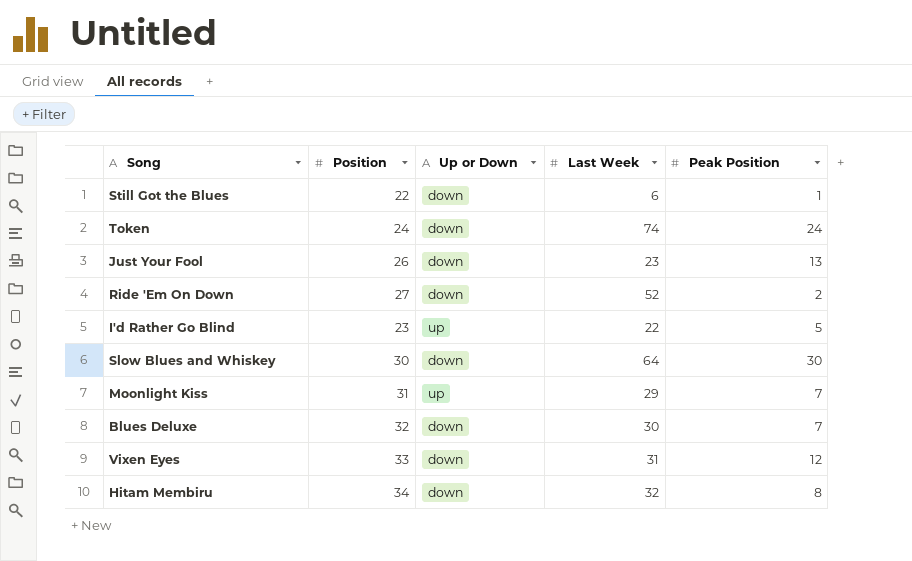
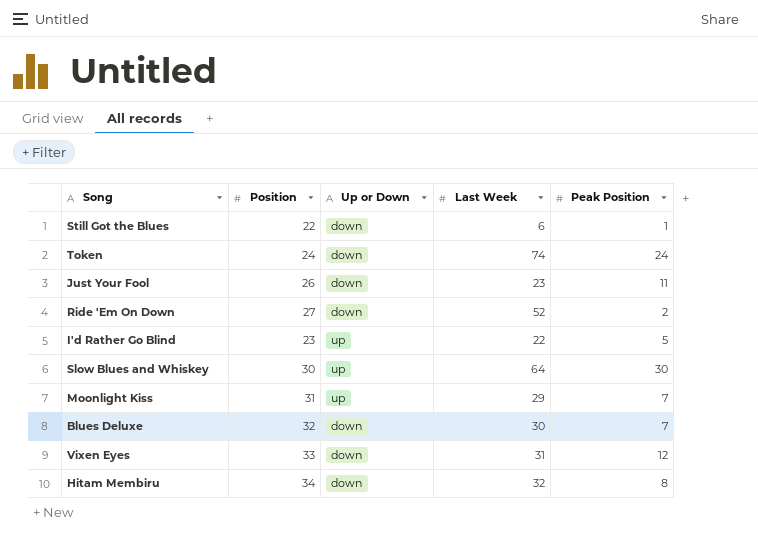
Just Your Fool | Peak Position: 13 -> 11
Slow Blues and Whiskey | Up or Down: down -> up

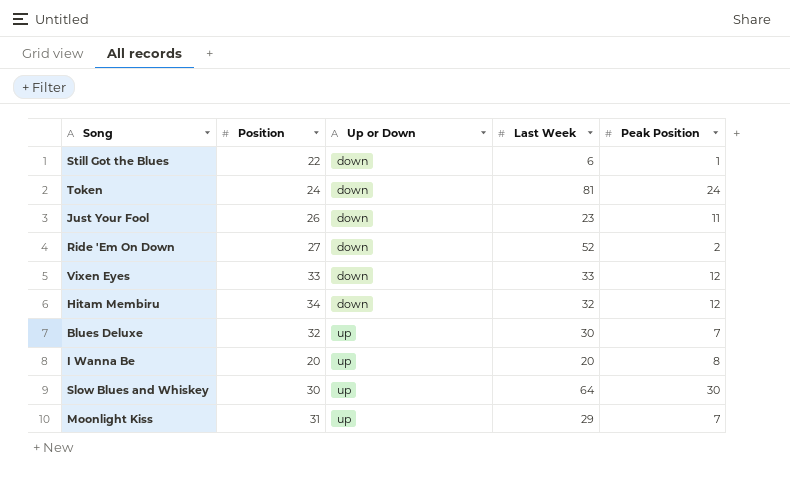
row order: none -> Up or Down ascending
row I'd Rather Go Blind: 23 | up | 22 | 5 -> none
Token | Last Week: 74 -> 81
Vixen Eyes | Last Week: 31 -> 33
Hitam Membiru | Peak Position: 8 -> 12
Blues Deluxe | Up or Down: down -> up
row I Wanna Be: none -> 20 | up | 20 | 8

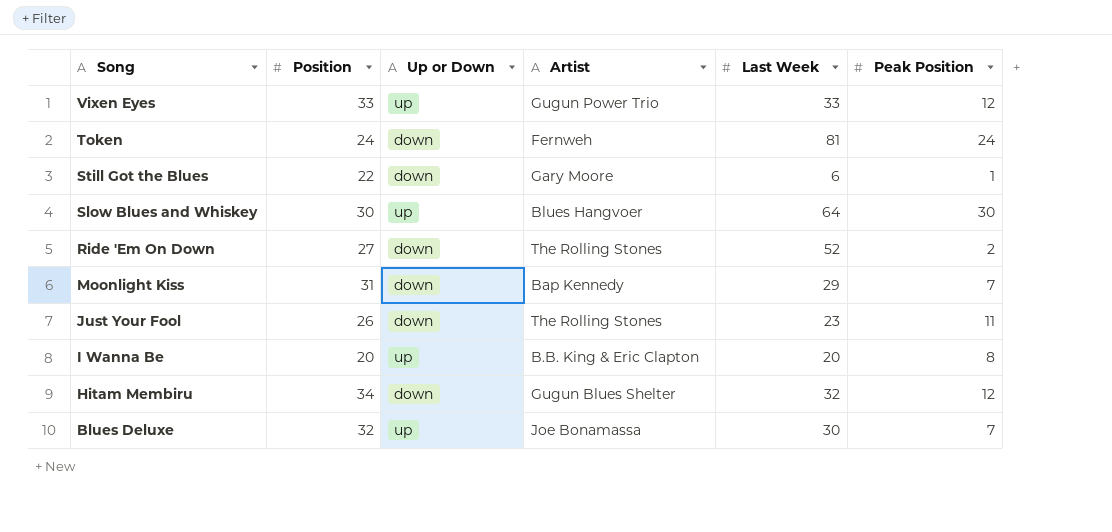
row order: Up or Down ascending -> Song descending
column Artist | position: none -> 4
Vixen Eyes | Up or Down: down -> up
Moonlight Kiss | Up or Down: up -> down

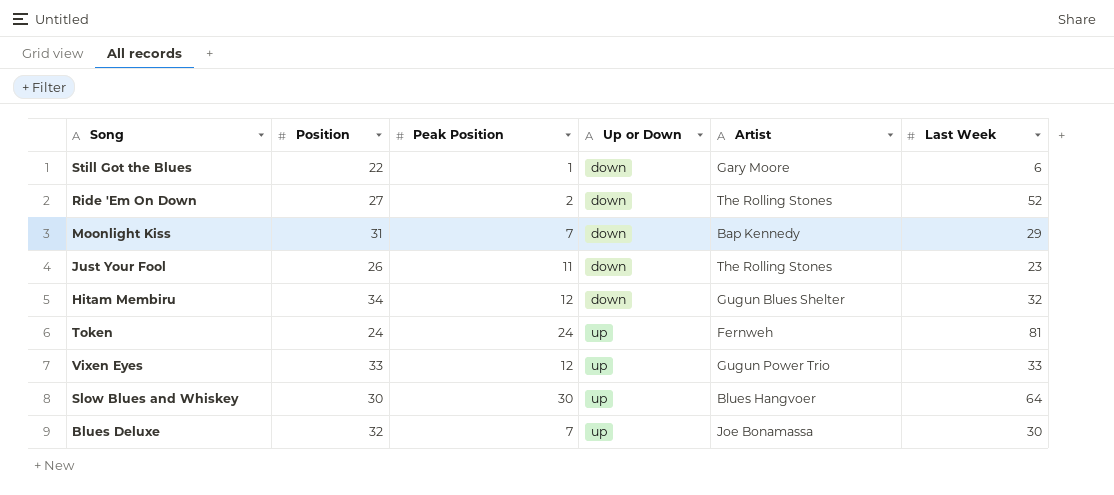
row order: Song descending -> Up or Down ascending
column Peak Position | position: 6 -> 3
row I Wanna Be: 20 | up | B.B. King & Eric Clapton | 20 | 8 -> none
Token | Up or Down: down -> up

